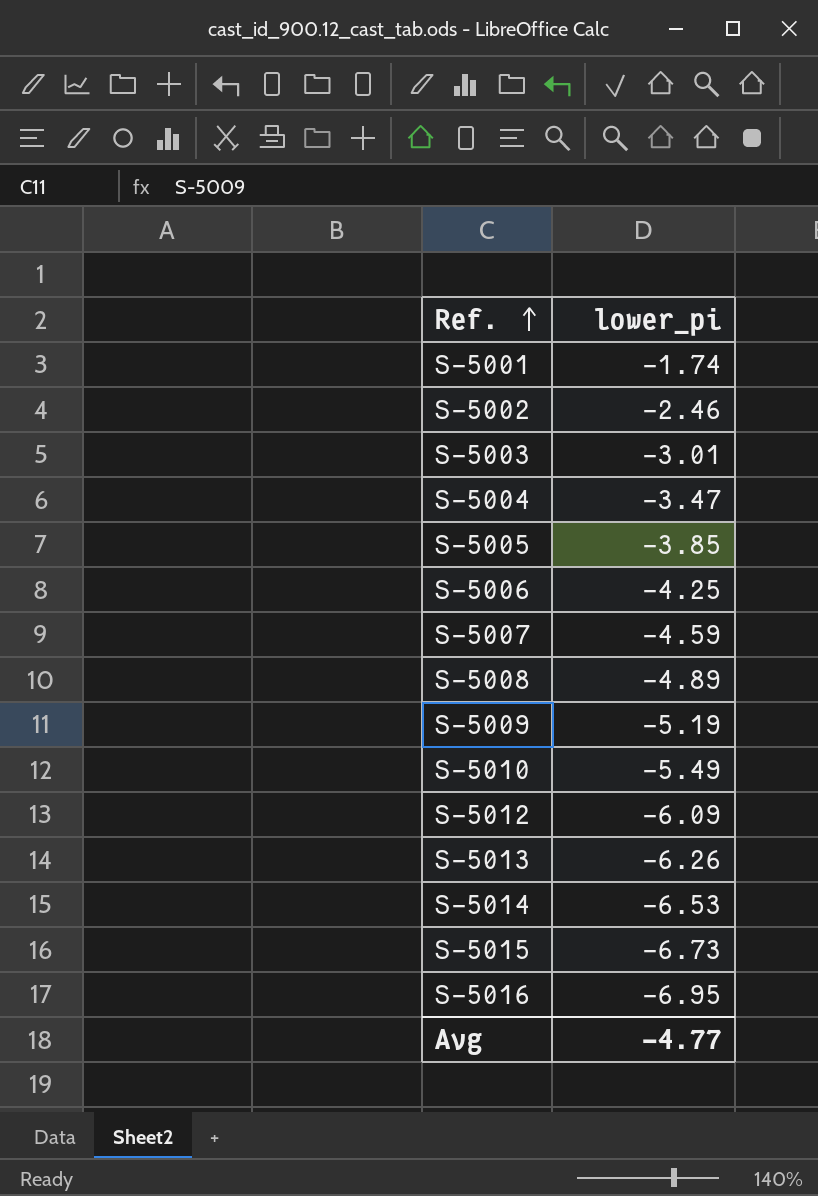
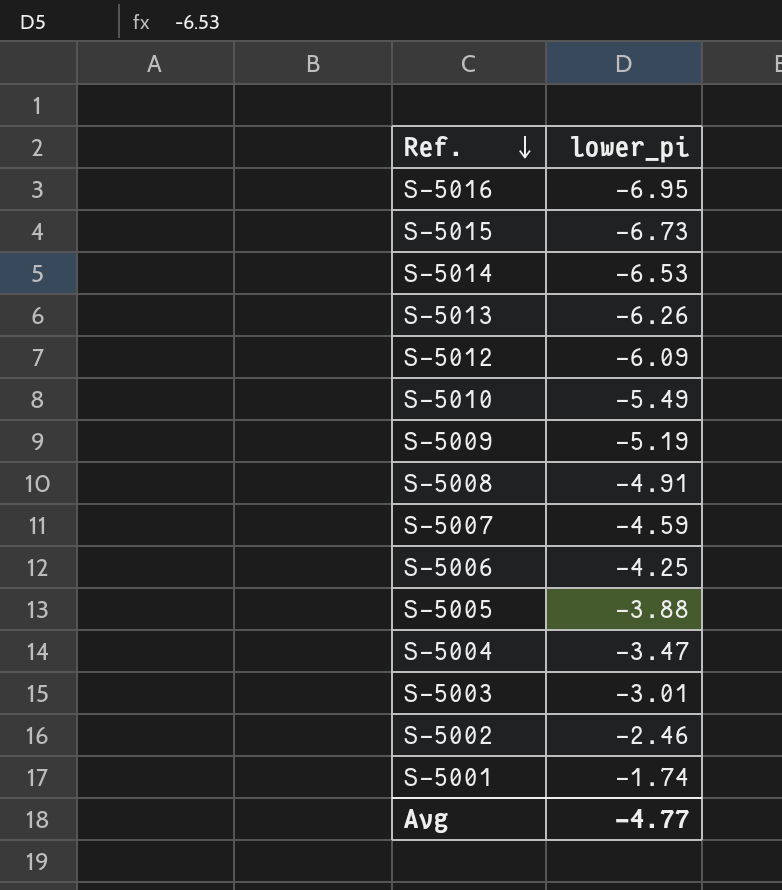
row order: Ref. ascending -> Ref. descending
S-5008 | lower_pi: -4.89 -> -4.91
S-5005 | lower_pi: -3.85 -> -3.88

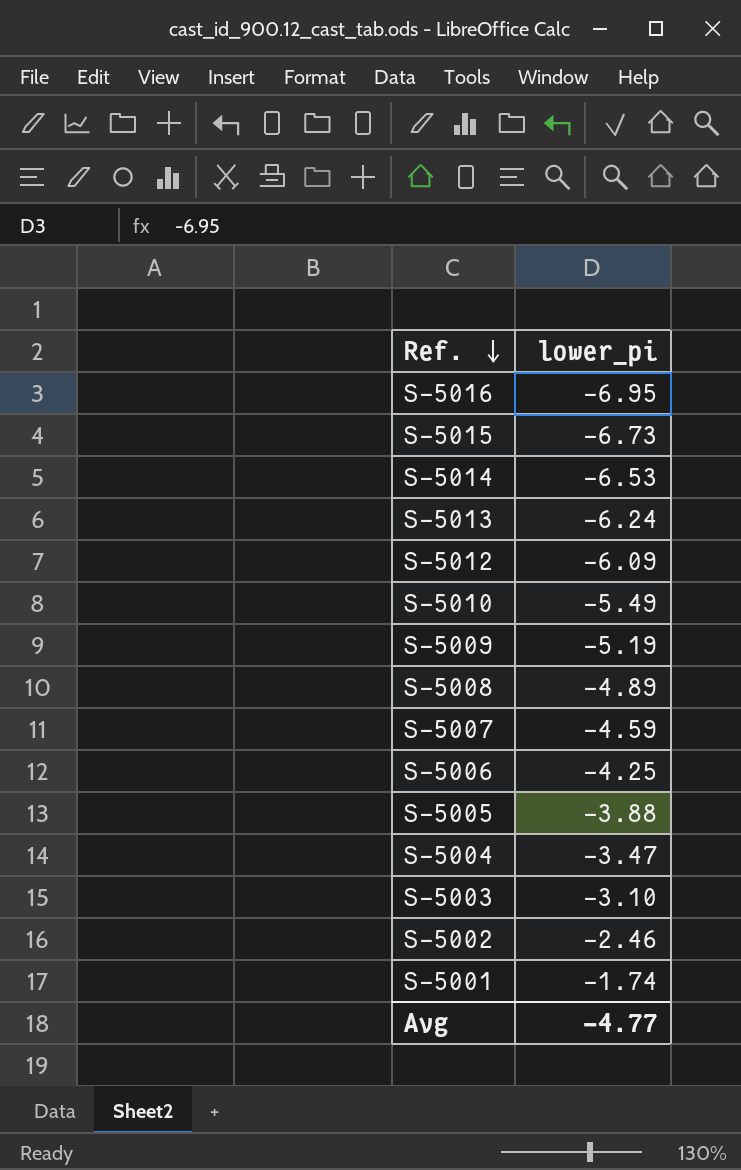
S-5013 | lower_pi: -6.26 -> -6.24
S-5008 | lower_pi: -4.91 -> -4.89
S-5003 | lower_pi: -3.01 -> -3.10

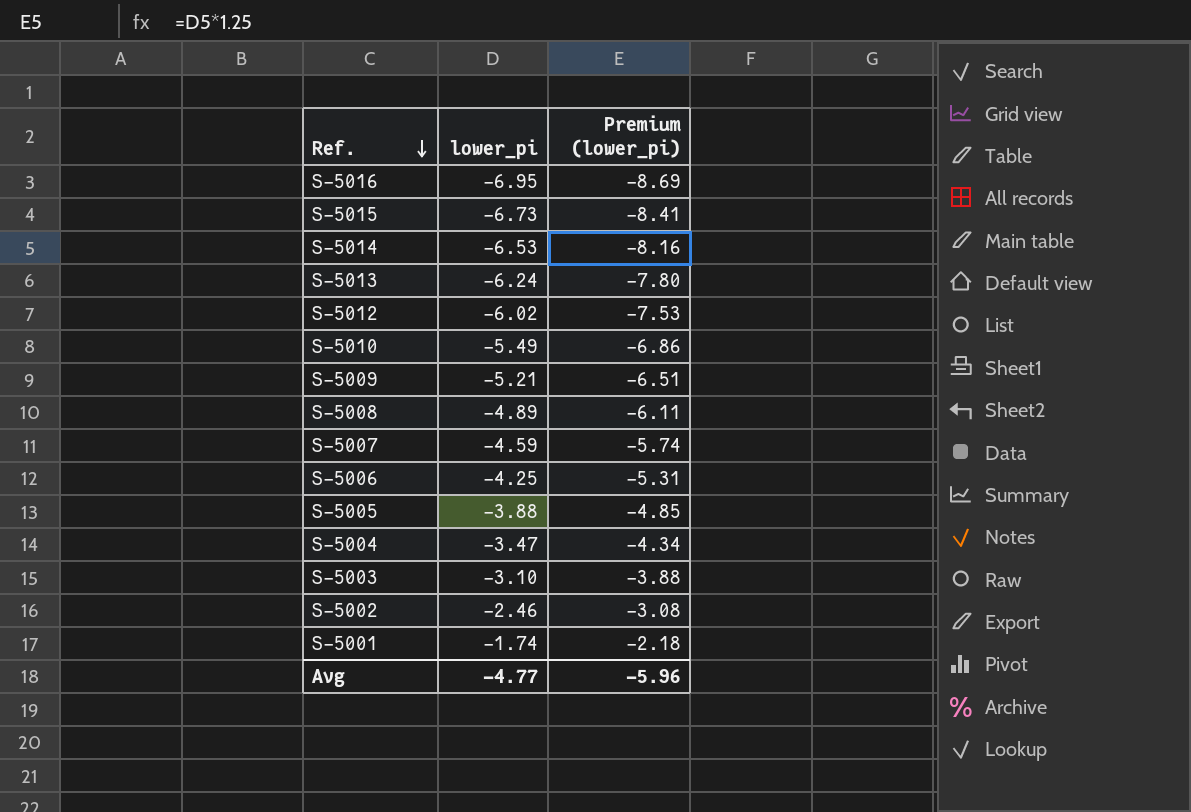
column Premium (lower_pi) | formula: none -> [lower_pi] * 1.25
S-5012 | lower_pi: -6.09 -> -6.02
S-5009 | lower_pi: -5.19 -> -5.21

